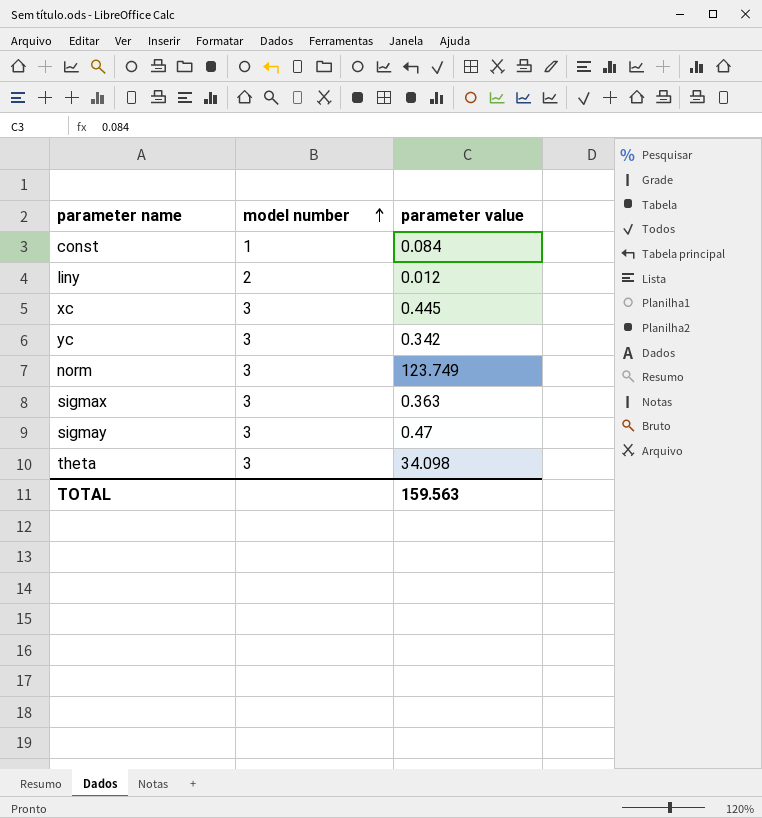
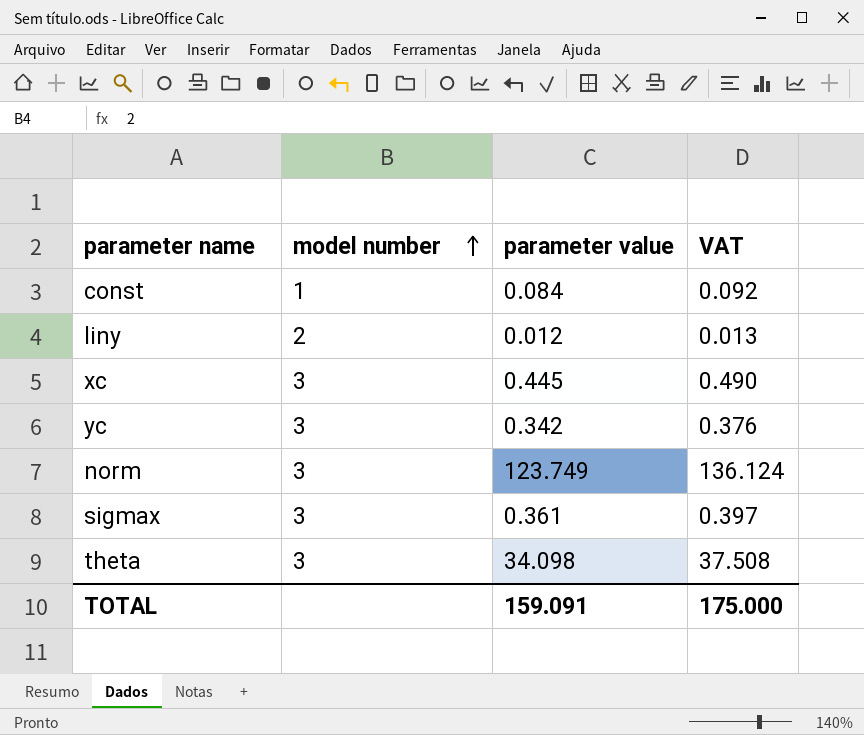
column VAT | formula: none -> [parameter value] * 1.1
row sigmay: 3 | 0.47 -> none
sigmax | parameter value: 0.363 -> 0.361
TOTAL | parameter value: 159.563 -> 159.091

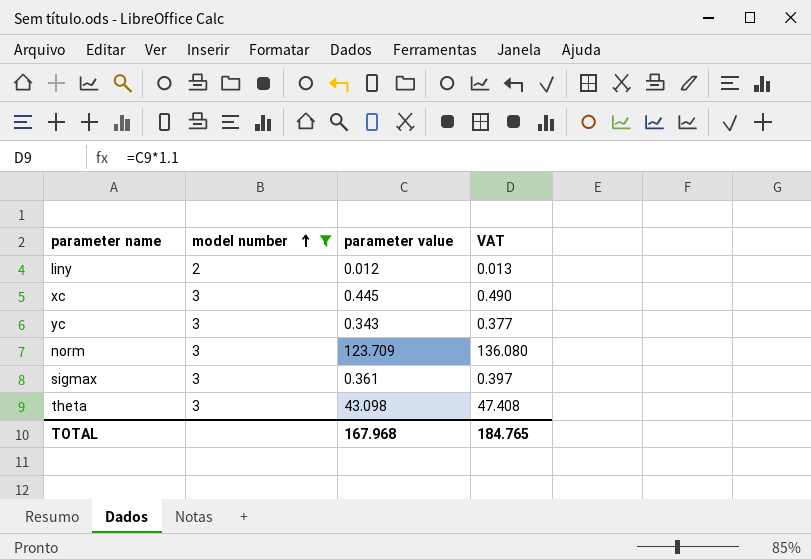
filter: none -> model number != 1
yc | parameter value: 0.342 -> 0.343
yc | VAT: 0.376 -> 0.377
norm | parameter value: 123.749 -> 123.709
norm | VAT: 136.124 -> 136.080
theta | parameter value: 34.098 -> 43.098
theta | VAT: 37.508 -> 47.408
TOTAL | parameter value: 159.091 -> 167.968
TOTAL | VAT: 175.000 -> 184.765

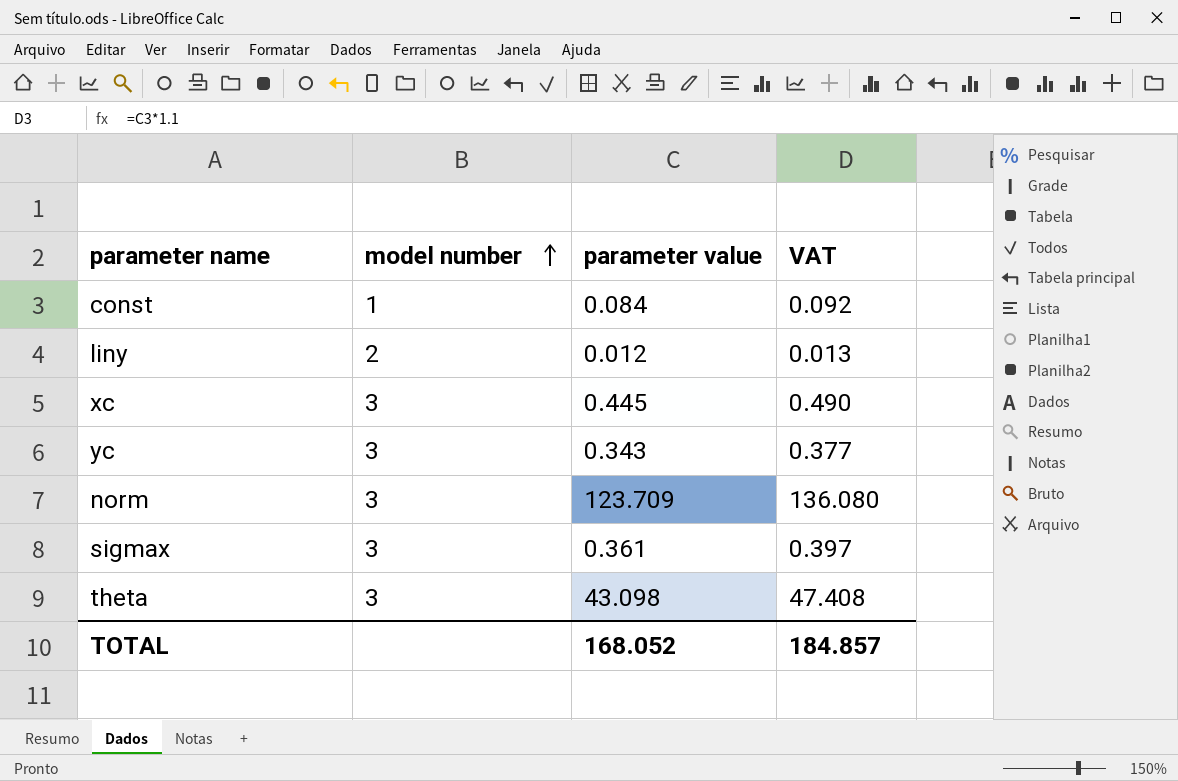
filter: model number != 1 -> none
TOTAL | parameter value: 167.968 -> 168.052
TOTAL | VAT: 184.765 -> 184.857

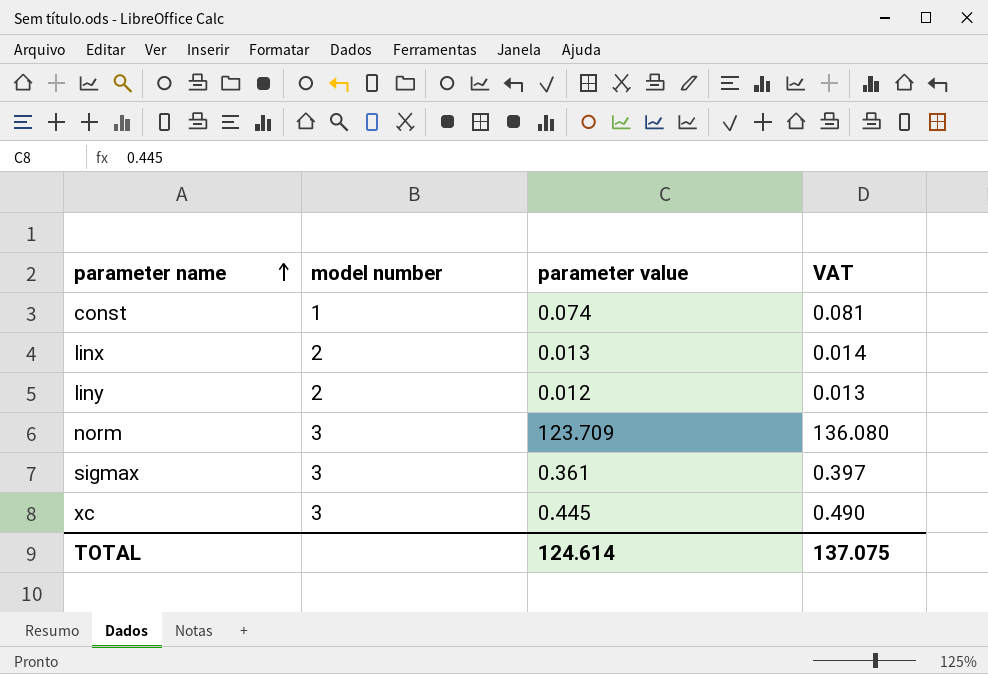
row order: model number ascending -> parameter name ascending
row yc: 3 | 0.343 | 0.377 -> none
row theta: 3 | 43.098 | 47.408 -> none
const | parameter value: 0.084 -> 0.074
const | VAT: 0.092 -> 0.081
row linx: none -> 2 | 0.013 | 0.014
TOTAL | parameter value: 168.052 -> 124.614
TOTAL | VAT: 184.857 -> 137.075

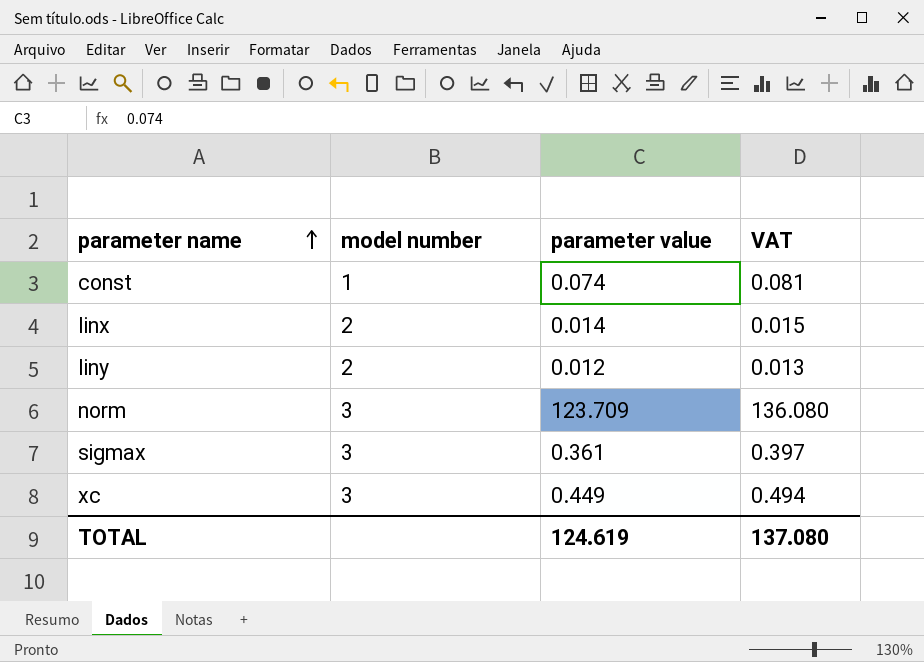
linx | parameter value: 0.013 -> 0.014
linx | VAT: 0.014 -> 0.015
xc | parameter value: 0.445 -> 0.449
xc | VAT: 0.490 -> 0.494
TOTAL | parameter value: 124.614 -> 124.619
TOTAL | VAT: 137.075 -> 137.080

